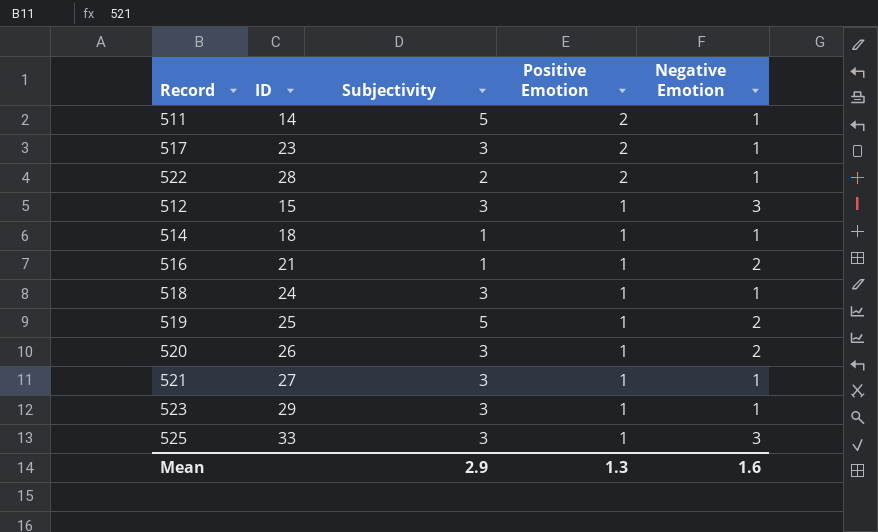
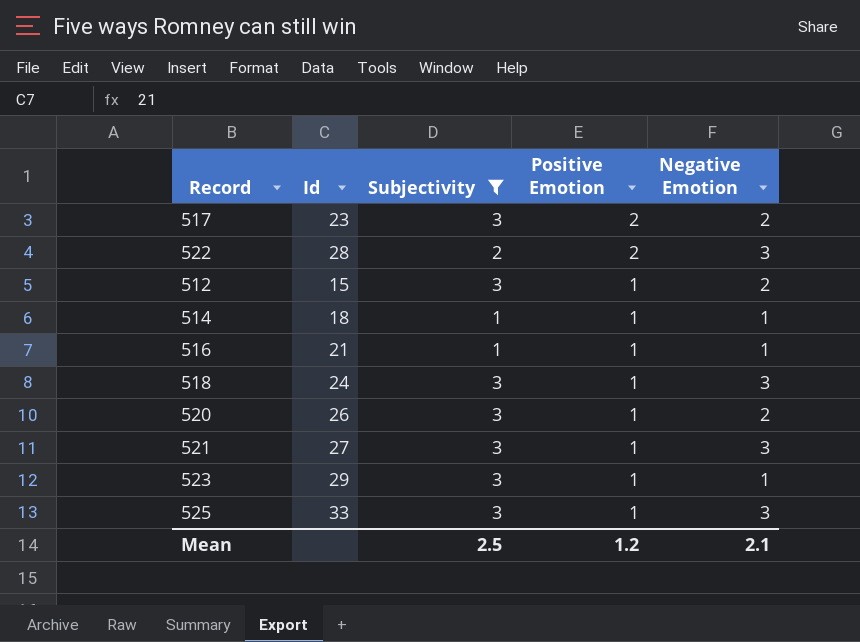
filter: none -> Subjectivity != 5
column name: ID -> Id
517 | Negative Emotion: 1 -> 2
522 | Negative Emotion: 1 -> 3
512 | Negative Emotion: 3 -> 2
516 | Negative Emotion: 2 -> 1
518 | Negative Emotion: 1 -> 3
521 | Negative Emotion: 1 -> 3
Mean | Subjectivity: 2.9 -> 2.5
Mean | Positive Emotion: 1.3 -> 1.2
Mean | Negative Emotion: 1.6 -> 2.1

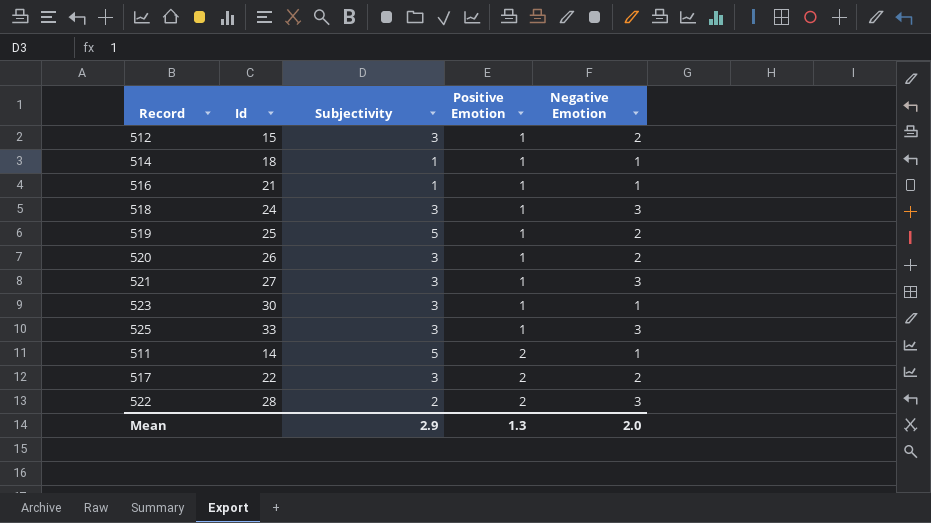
filter: Subjectivity != 5 -> none
row order: Positive Emotion descending -> Positive Emotion ascending
523 | Id: 29 -> 30
517 | Id: 23 -> 22
Mean | Subjectivity: 2.5 -> 2.9
Mean | Positive Emotion: 1.2 -> 1.3
Mean | Negative Emotion: 2.1 -> 2.0

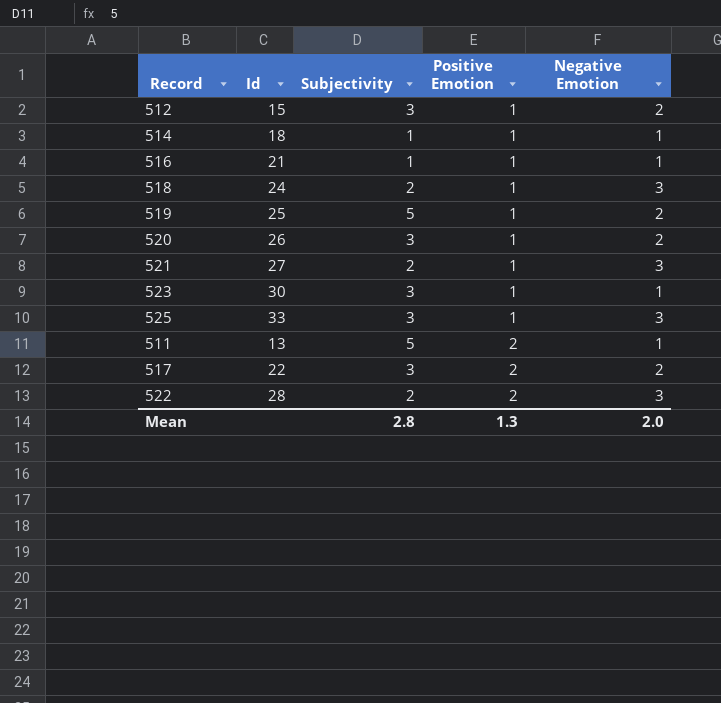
518 | Subjectivity: 3 -> 2
521 | Subjectivity: 3 -> 2
511 | Id: 14 -> 13
Mean | Subjectivity: 2.9 -> 2.8

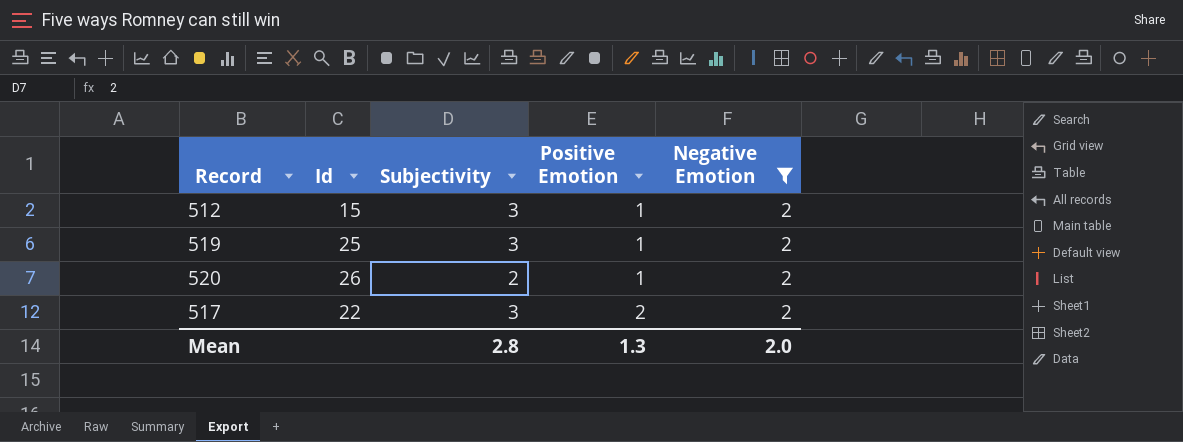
filter: none -> Negative Emotion = 2
519 | Subjectivity: 5 -> 3
520 | Subjectivity: 3 -> 2

